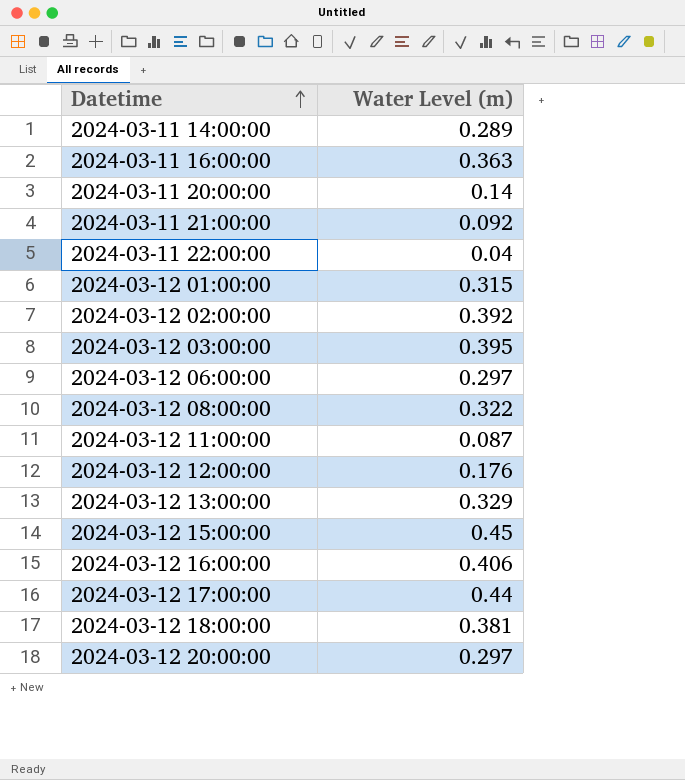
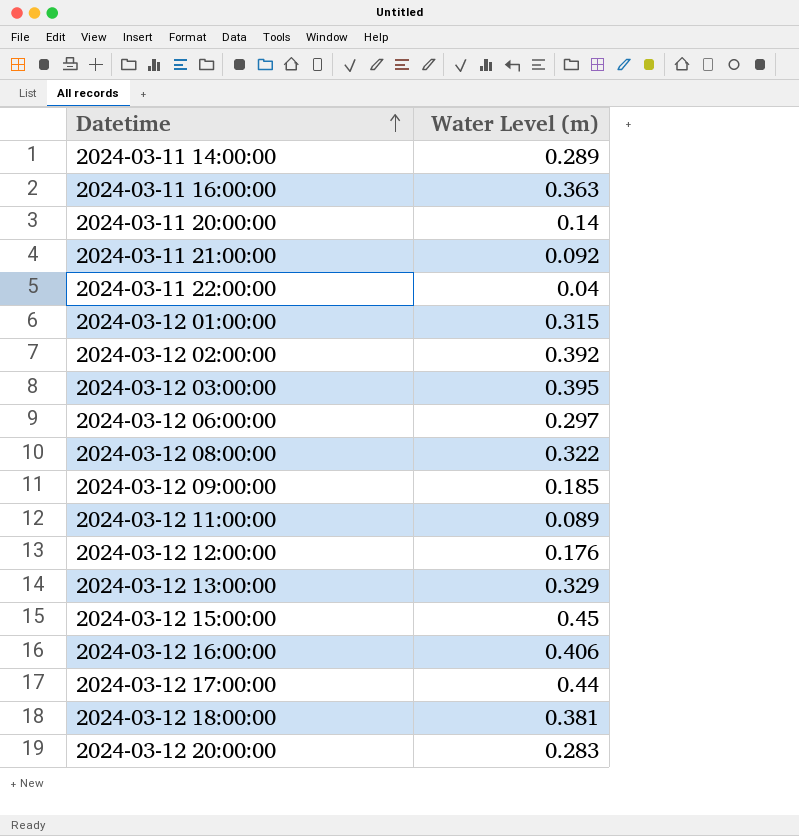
row 2024-03-12 09:00:00: none -> 0.185
2024-03-12 11:00:00 | Water Level (m): 0.087 -> 0.089
2024-03-12 20:00:00 | Water Level (m): 0.297 -> 0.283

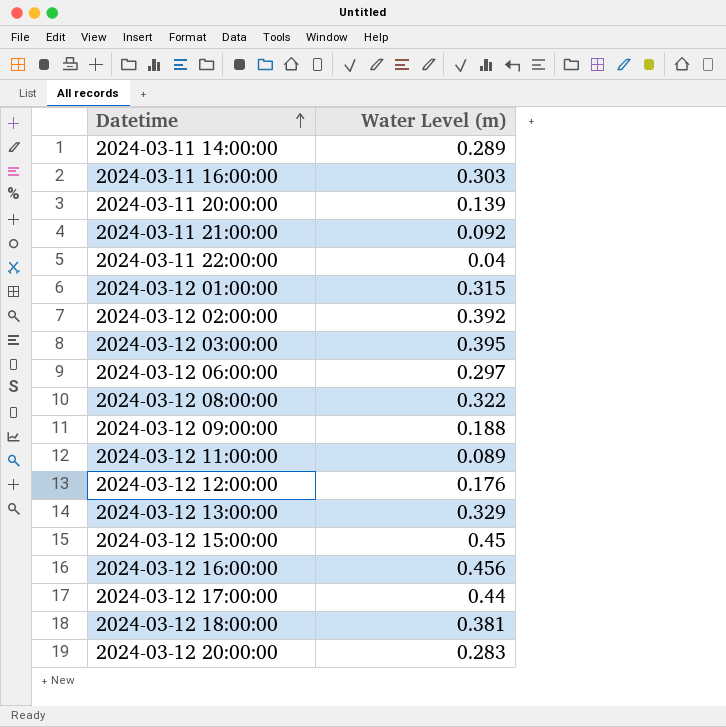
2024-03-11 16:00:00 | Water Level (m): 0.363 -> 0.303
2024-03-11 20:00:00 | Water Level (m): 0.14 -> 0.139
2024-03-12 09:00:00 | Water Level (m): 0.185 -> 0.188
2024-03-12 16:00:00 | Water Level (m): 0.406 -> 0.456

